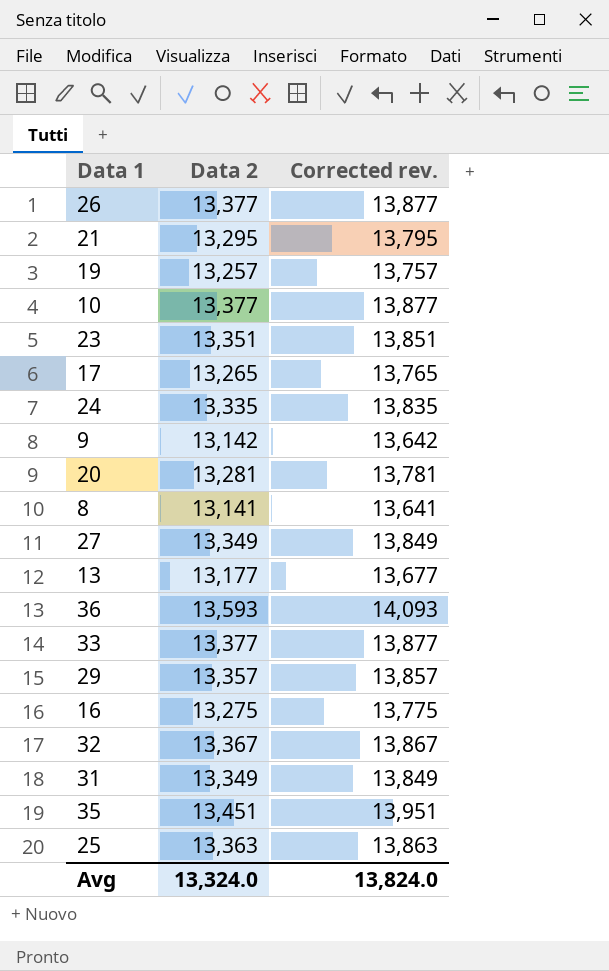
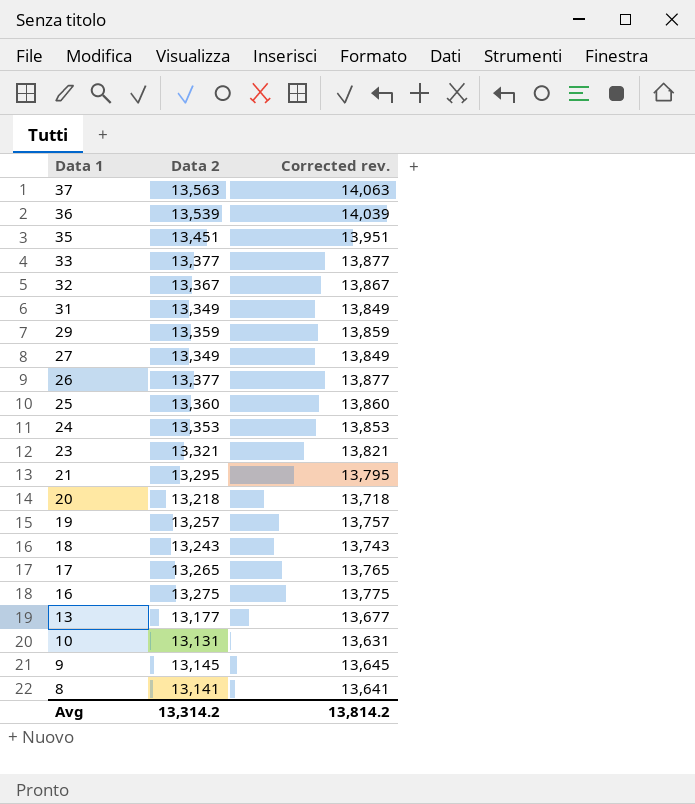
row order: none -> Data 1 descending
row 37: none -> 13,563 | 14,063
36 | Data 2: 13,593 -> 13,539
36 | Corrected rev.: 14,093 -> 14,039
29 | Data 2: 13,357 -> 13,359
29 | Corrected rev.: 13,857 -> 13,859
25 | Data 2: 13,363 -> 13,360
25 | Corrected rev.: 13,863 -> 13,860
24 | Data 2: 13,335 -> 13,353
24 | Corrected rev.: 13,835 -> 13,853
23 | Data 2: 13,351 -> 13,321
23 | Corrected rev.: 13,851 -> 13,821
20 | Data 2: 13,281 -> 13,218
20 | Corrected rev.: 13,781 -> 13,718
row 18: none -> 13,243 | 13,743
10 | Data 2: 13,377 -> 13,131
10 | Corrected rev.: 13,877 -> 13,631
9 | Data 2: 13,142 -> 13,145
9 | Corrected rev.: 13,642 -> 13,645
Avg | Data 2: 13,324.0 -> 13,314.2
Avg | Corrected rev.: 13,824.0 -> 13,814.2

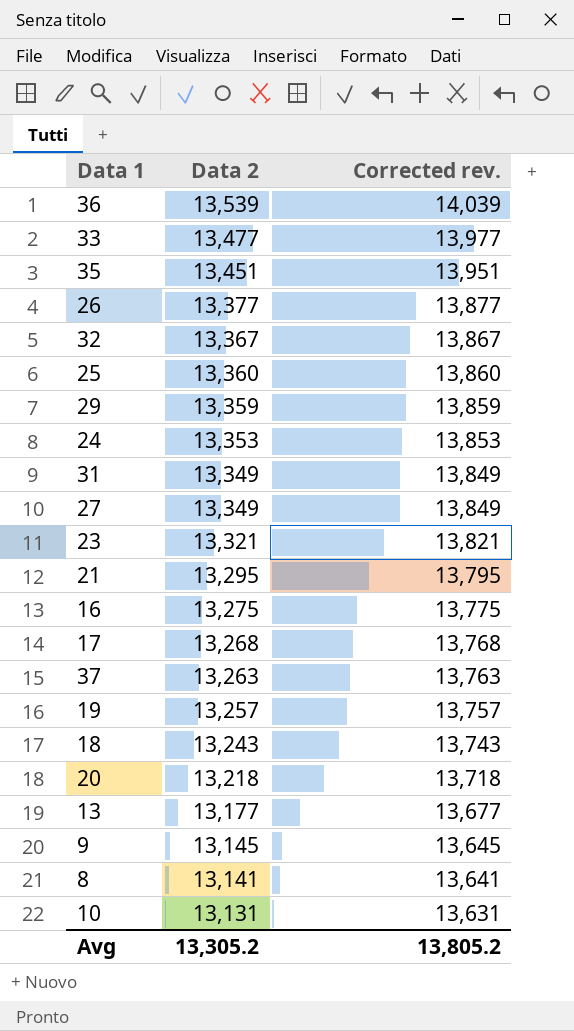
row order: Data 1 descending -> Data 2 descending
33 | Data 2: 13,377 -> 13,477
33 | Corrected rev.: 13,877 -> 13,977
17 | Data 2: 13,265 -> 13,268
17 | Corrected rev.: 13,765 -> 13,768
37 | Data 2: 13,563 -> 13,263
37 | Corrected rev.: 14,063 -> 13,763
Avg | Data 2: 13,314.2 -> 13,305.2
Avg | Corrected rev.: 13,814.2 -> 13,805.2

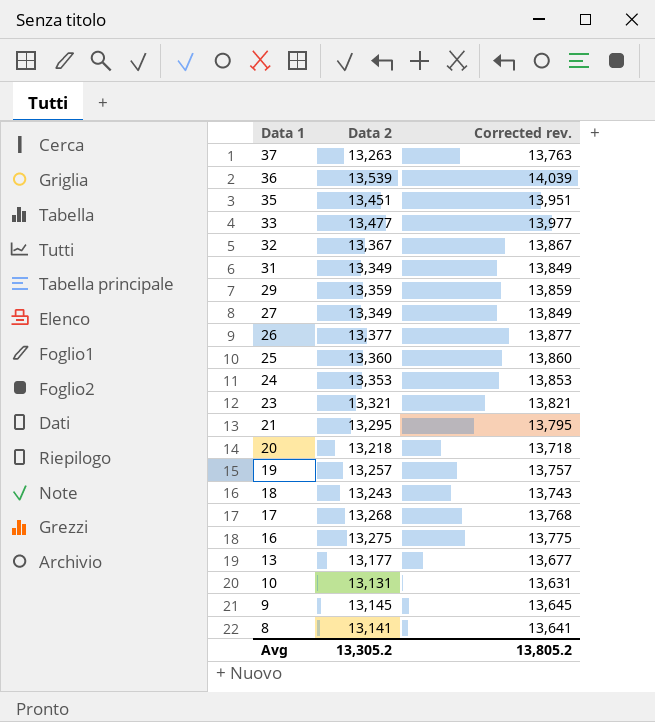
row order: Data 2 descending -> Data 1 descending

